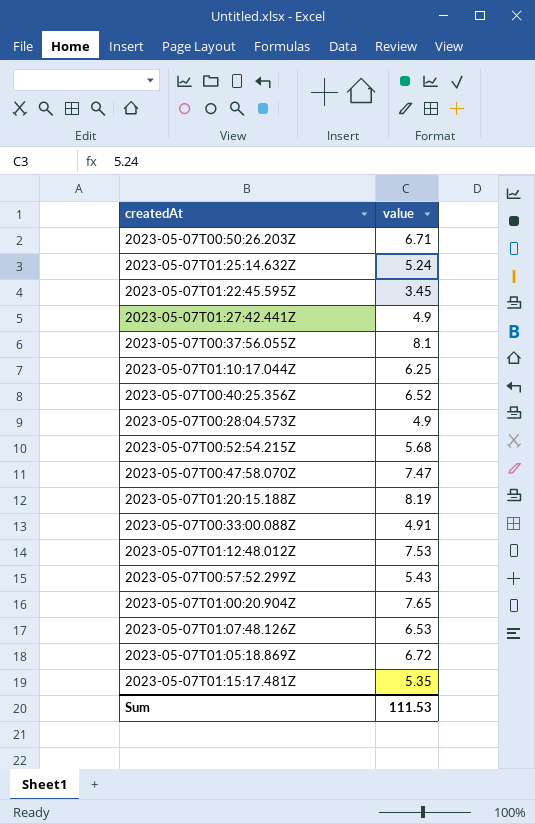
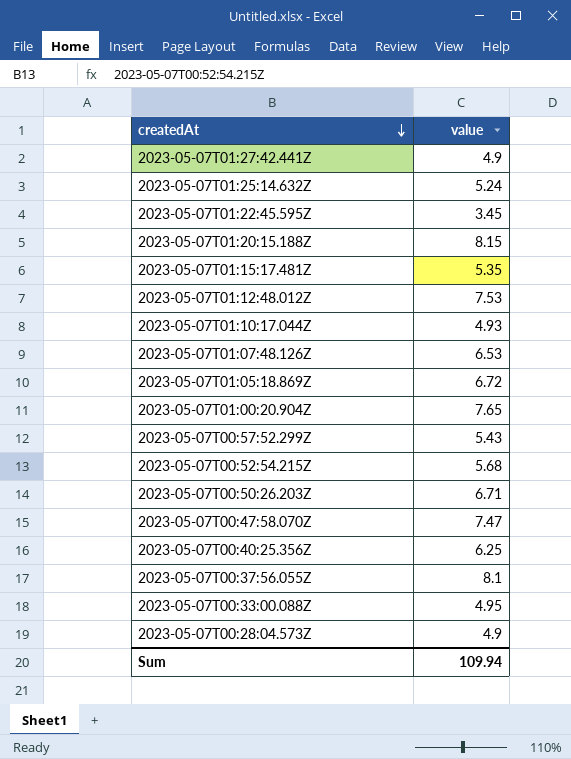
row order: none -> createdAt descending
2023-05-07T01:20:15.188Z | value: 8.19 -> 8.15
2023-05-07T01:10:17.044Z | value: 6.25 -> 4.93
2023-05-07T00:40:25.356Z | value: 6.52 -> 6.25
2023-05-07T00:33:00.088Z | value: 4.91 -> 4.95
Sum | value: 111.53 -> 109.94

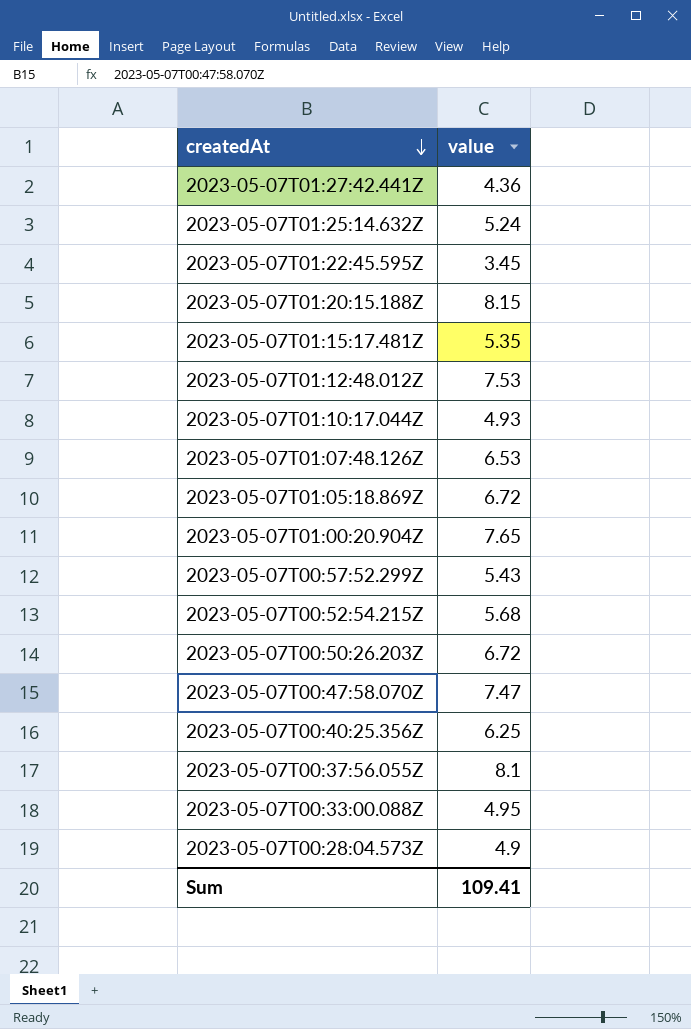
2023-05-07T01:27:42.441Z | value: 4.9 -> 4.36
2023-05-07T00:50:26.203Z | value: 6.71 -> 6.72
Sum | value: 109.94 -> 109.41

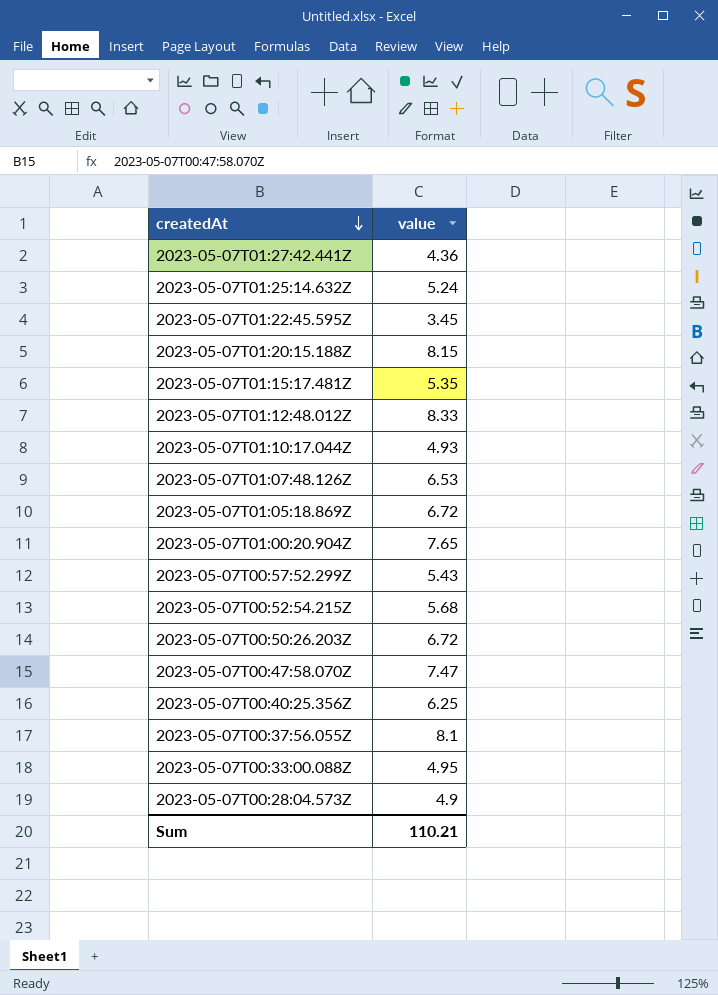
2023-05-07T01:12:48.012Z | value: 7.53 -> 8.33
Sum | value: 109.41 -> 110.21

